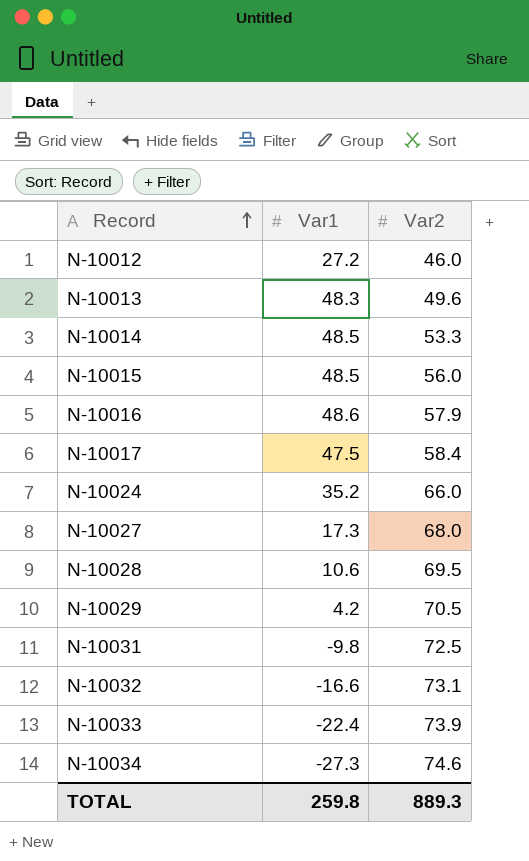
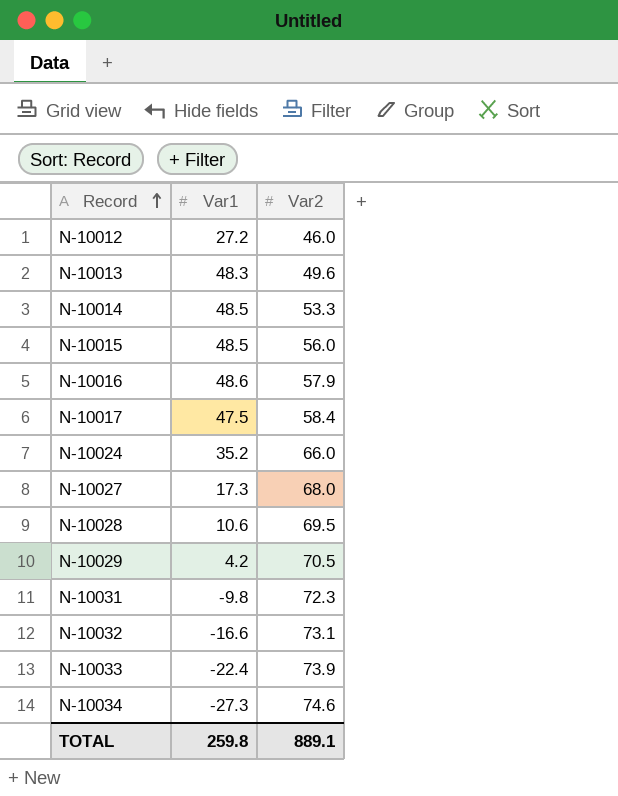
N-10031 | Var2: 72.5 -> 72.3
TOTAL | Var2: 889.3 -> 889.1

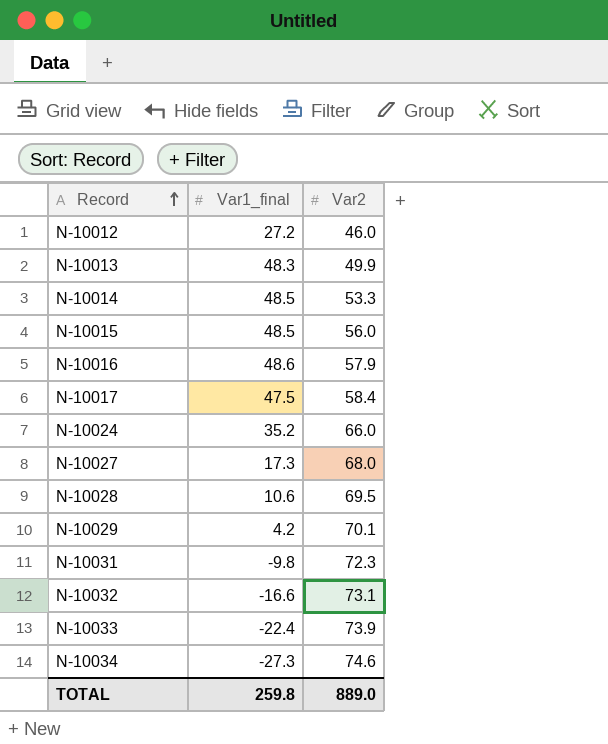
column name: Var1 -> Var1_final
N-10013 | Var2: 49.6 -> 49.9
N-10029 | Var2: 70.5 -> 70.1
TOTAL | Var2: 889.1 -> 889.0

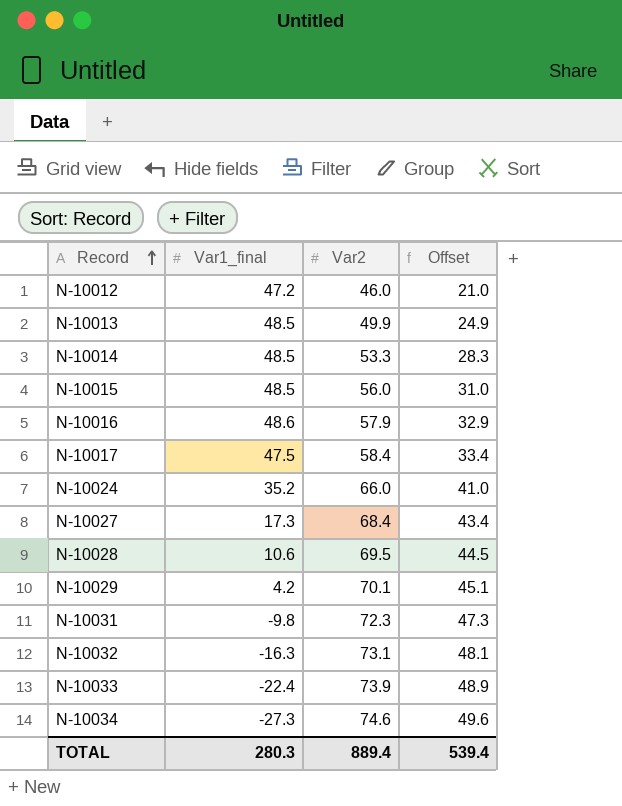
column Offset | formula: none -> [Var2] - 25
N-10012 | Var1_final: 27.2 -> 47.2
N-10013 | Var1_final: 48.3 -> 48.5
N-10027 | Var2: 68.0 -> 68.4
N-10032 | Var1_final: -16.6 -> -16.3
TOTAL | Var1_final: 259.8 -> 280.3
TOTAL | Var2: 889.0 -> 889.4

